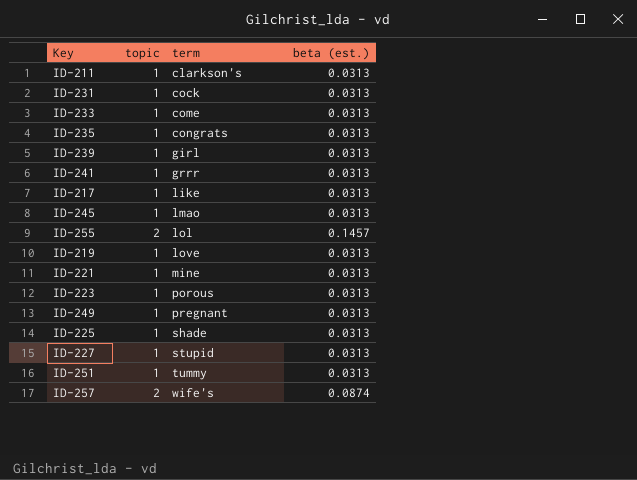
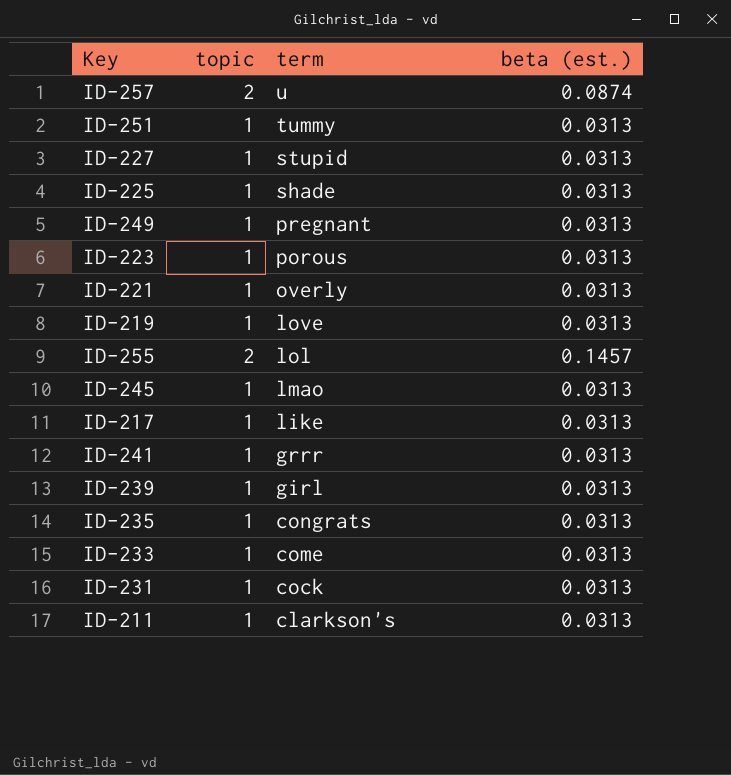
row order: term ascending -> term descending
ID-257 | term: wife's -> u
ID-221 | term: mine -> overly

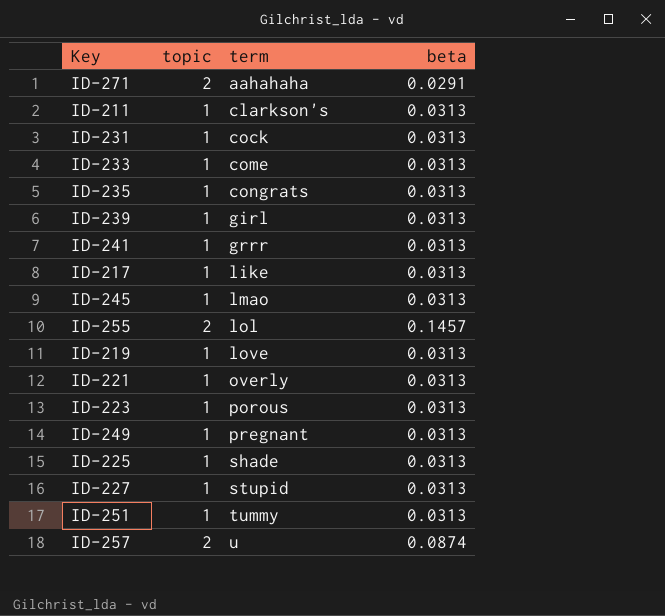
row order: term descending -> term ascending
column name: beta (est.) -> beta
row ID-271: none -> 2 | aahahaha | 0.0291

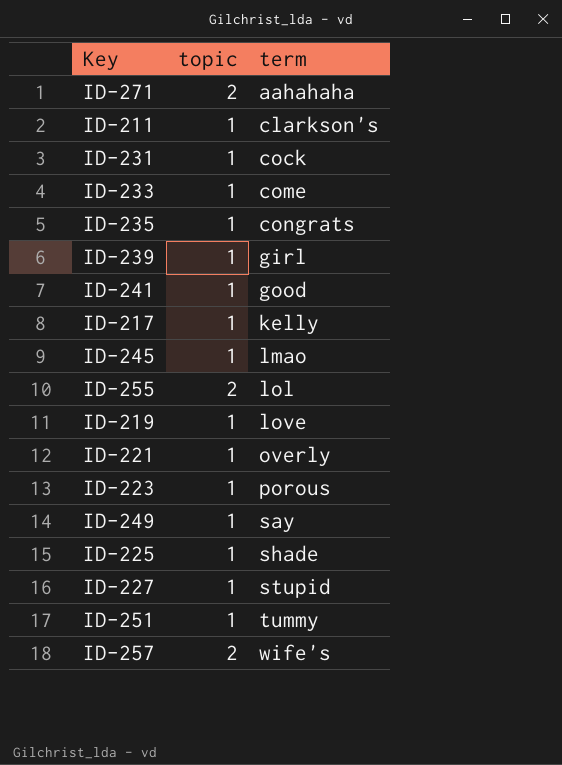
column beta | position: 4 -> none
ID-241 | term: grrr -> good
ID-217 | term: like -> kelly
ID-249 | term: pregnant -> say
ID-257 | term: u -> wife's

